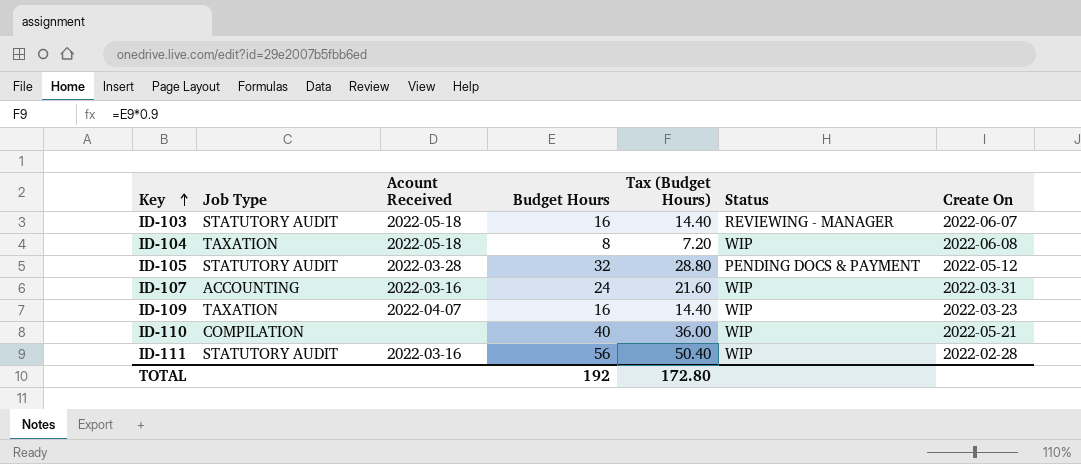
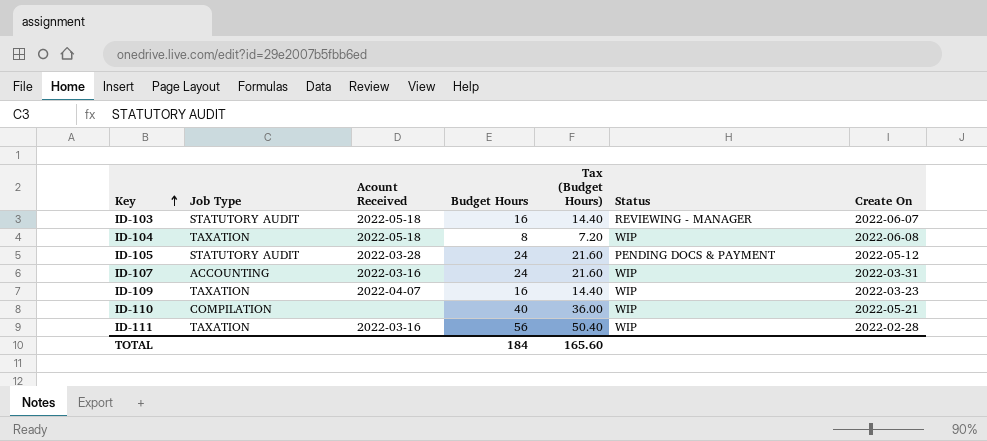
ID-105 | Budget Hours: 32 -> 24
ID-105 | Tax (Budget Hours): 28.80 -> 21.60
ID-111 | Job Type: STATUTORY AUDIT -> TAXATION
TOTAL | Budget Hours: 192 -> 184
TOTAL | Tax (Budget Hours): 172.80 -> 165.60

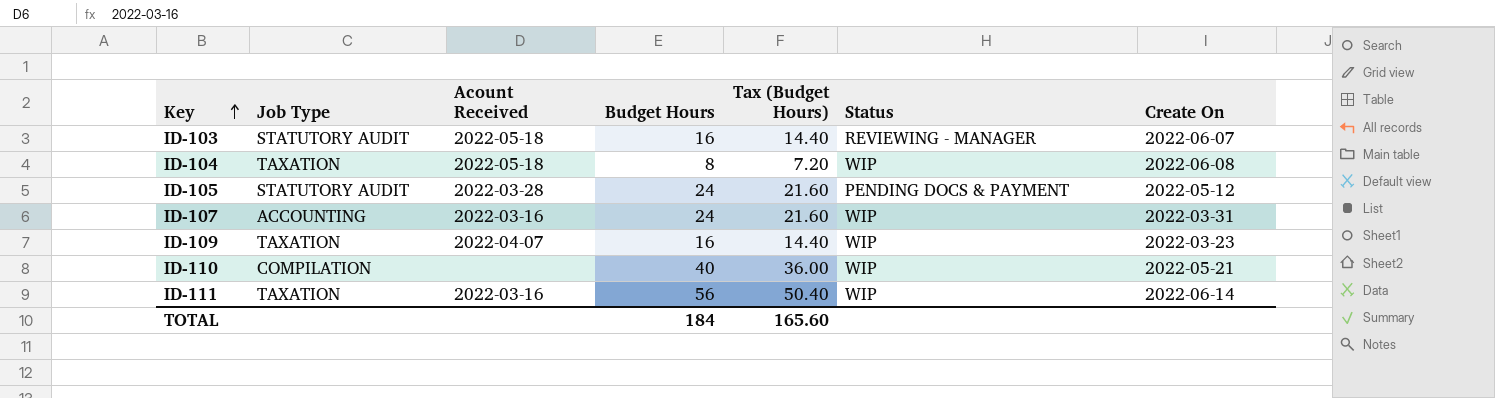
ID-111 | Create On: 2022-02-28 -> 2022-06-14

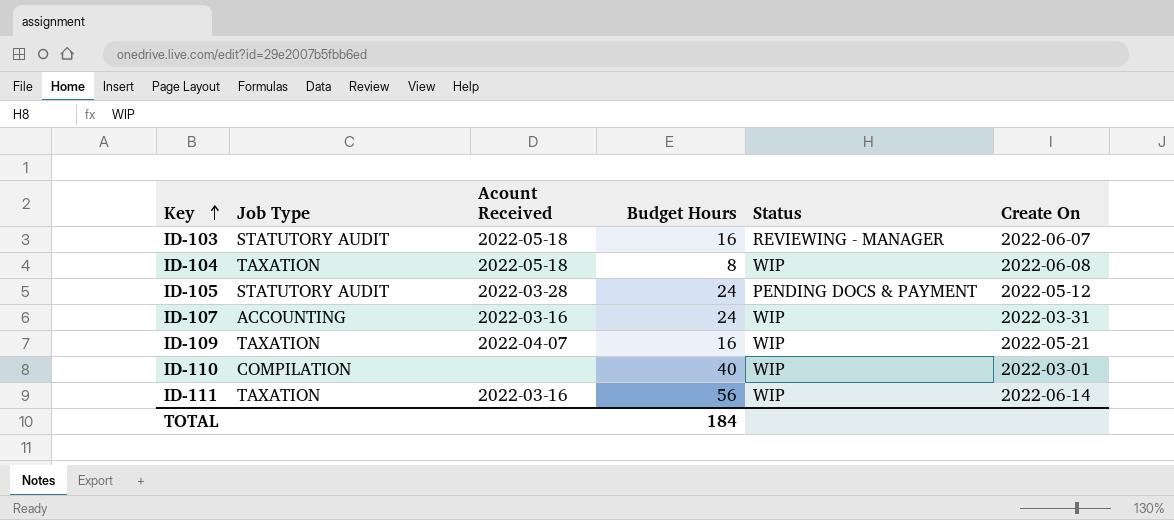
column Tax (Budget Hours) | formula: [Budget Hours] * 0.9 -> none
ID-109 | Create On: 2022-03-23 -> 2022-05-21
ID-110 | Create On: 2022-05-21 -> 2022-03-01

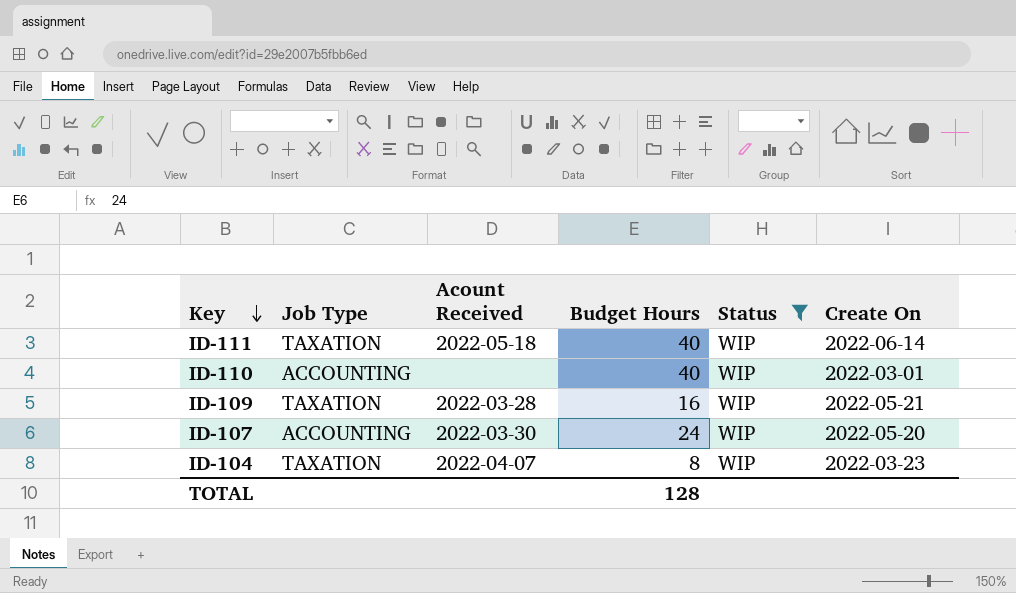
filter: none -> Status = WIP
row order: Key ascending -> Key descending
ID-111 | Acount Received: 2022-03-16 -> 2022-05-18
ID-111 | Budget Hours: 56 -> 40
ID-110 | Job Type: COMPILATION -> ACCOUNTING
ID-109 | Acount Received: 2022-04-07 -> 2022-03-28
ID-107 | Acount Received: 2022-03-16 -> 2022-03-30
ID-107 | Create On: 2022-03-31 -> 2022-05-20
ID-104 | Acount Received: 2022-05-18 -> 2022-04-07
ID-104 | Create On: 2022-06-08 -> 2022-03-23
TOTAL | Budget Hours: 184 -> 128

